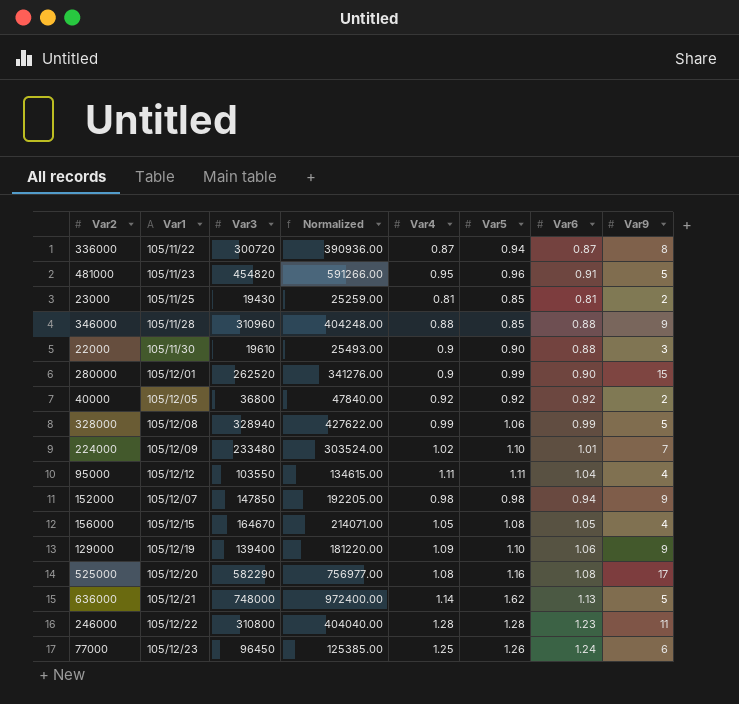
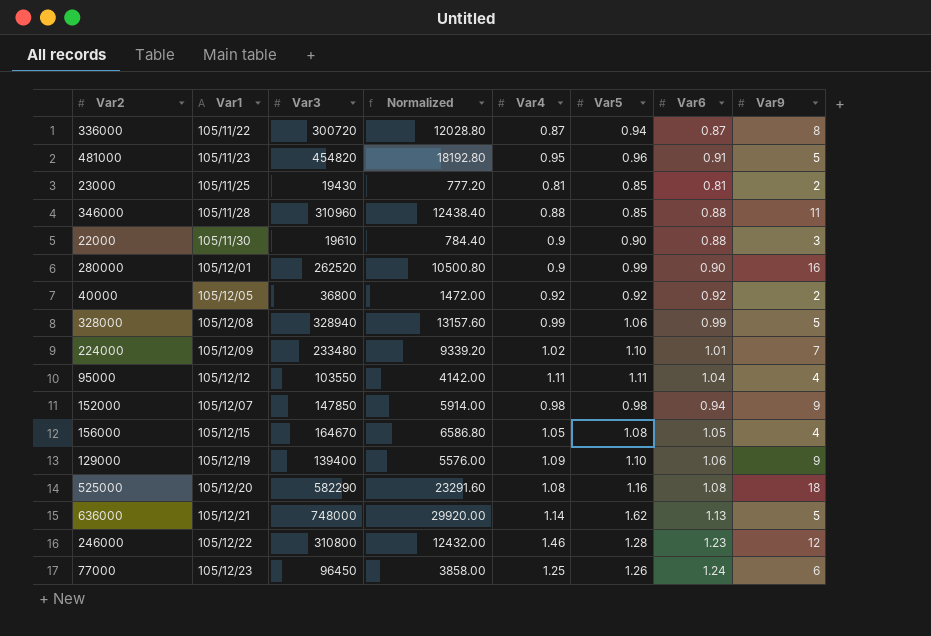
column Normalized | formula: [Var3] * 1.3 -> [Var3] * 0.04
346000 | Var9: 9 -> 11
280000 | Var9: 15 -> 16
525000 | Var9: 17 -> 18
246000 | Var4: 1.28 -> 1.46
246000 | Var9: 11 -> 12

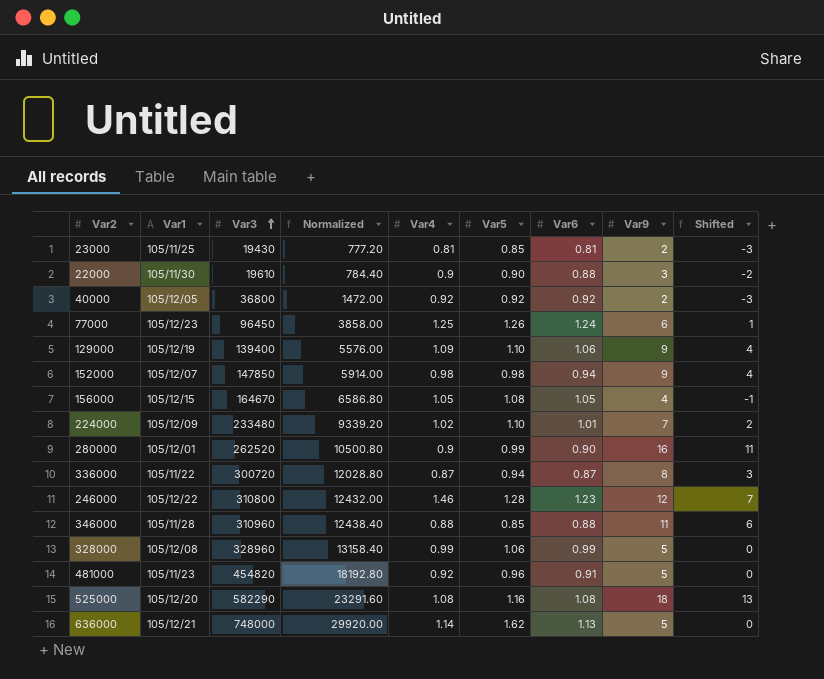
row order: none -> Var3 ascending
column Shifted | formula: none -> [Var9] - 5
row 95000: 105/12/12 | 103550 | 4142.00 | 1.11 | 1.11 | 1.04 | 4 -> none
328000 | Var3: 328940 -> 328960
328000 | Normalized: 13157.60 -> 13158.40
481000 | Var4: 0.95 -> 0.92

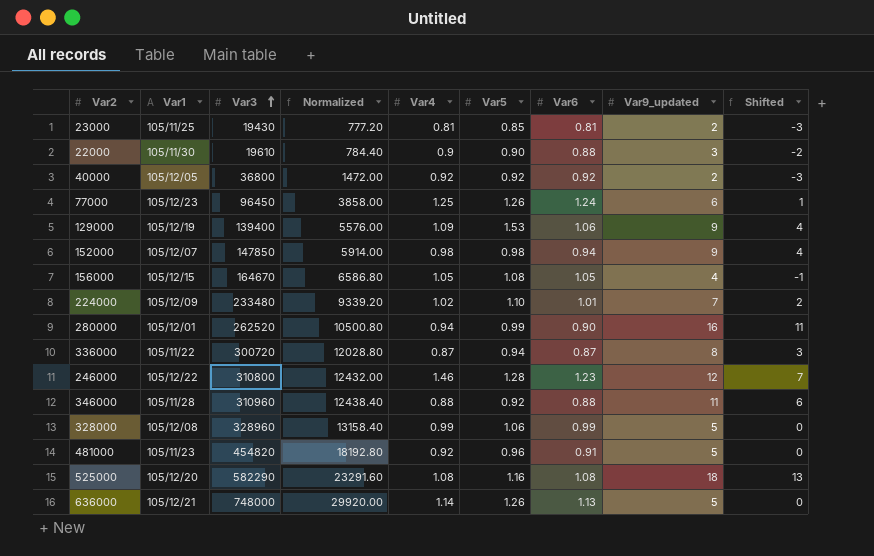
column name: Var9 -> Var9_updated
129000 | Var5: 1.10 -> 1.53
280000 | Var4: 0.9 -> 0.94
346000 | Var5: 0.85 -> 0.92
636000 | Var5: 1.62 -> 1.26

